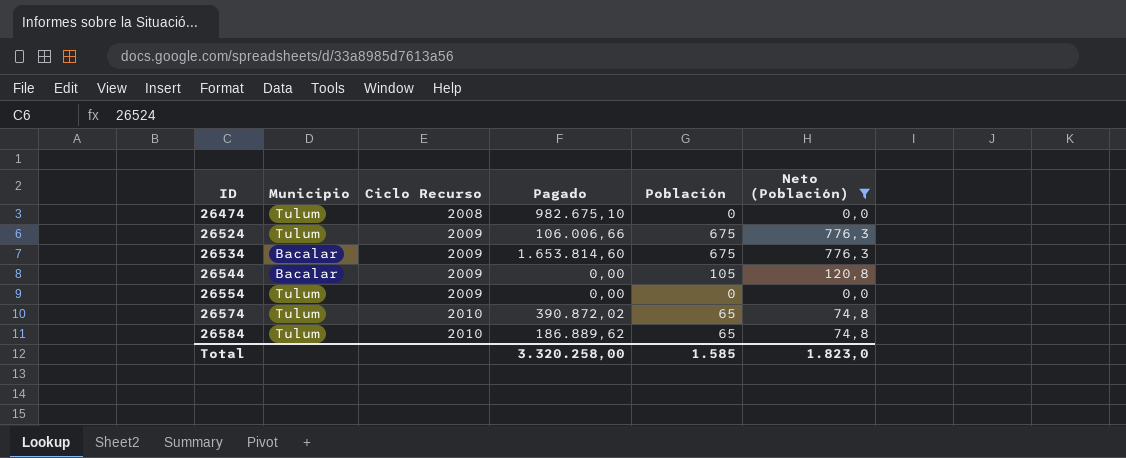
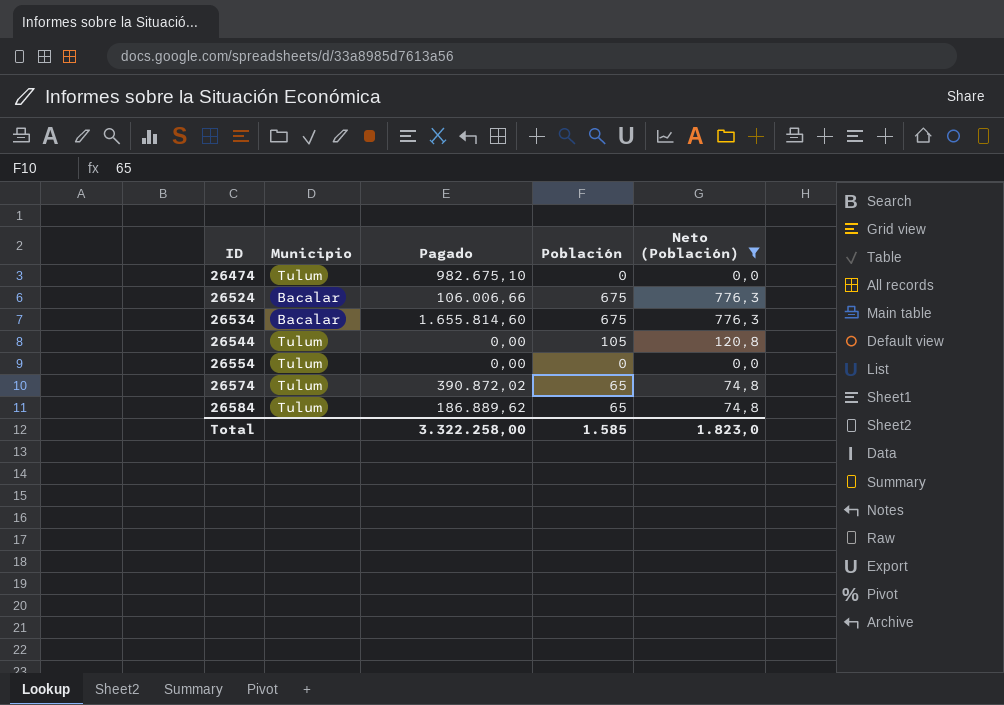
column Ciclo Recurso | position: 3 -> none
26524 | Municipio: Tulum -> Bacalar
26534 | Pagado: 1.653.814,60 -> 1.655.814,60
26544 | Municipio: Bacalar -> Tulum
Total | Pagado: 3.320.258,00 -> 3.322.258,00

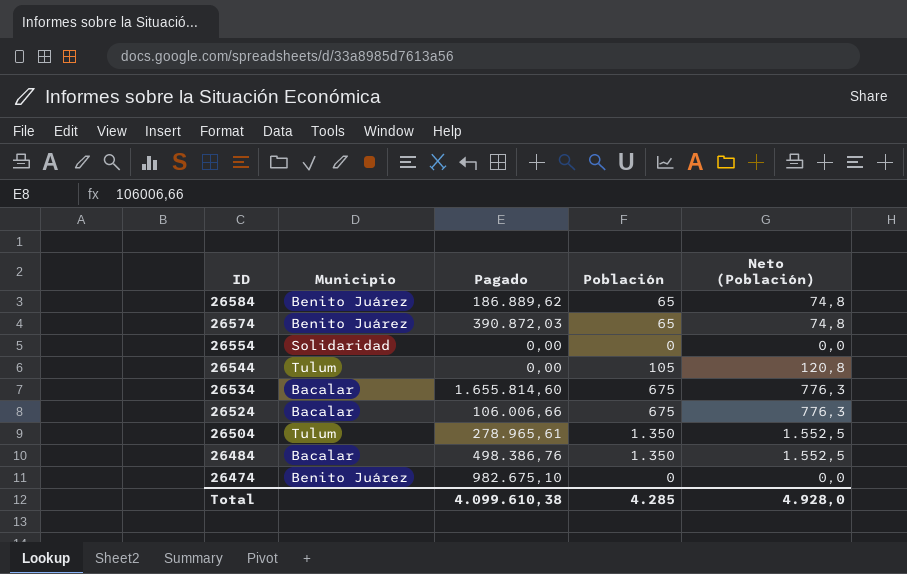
filter: Neto (Población) != 1.552,5 -> none
row order: ID ascending -> ID descending
26584 | Municipio: Tulum -> Benito Juárez
26574 | Municipio: Tulum -> Benito Juárez
26574 | Pagado: 390.872,02 -> 390.872,03
26554 | Municipio: Tulum -> Solidaridad
26474 | Municipio: Tulum -> Benito Juárez
Total | Pagado: 3.322.258,00 -> 4.099.610,38
Total | Población: 1.585 -> 4.285
Total | Neto (Población): 1.823,0 -> 4.928,0

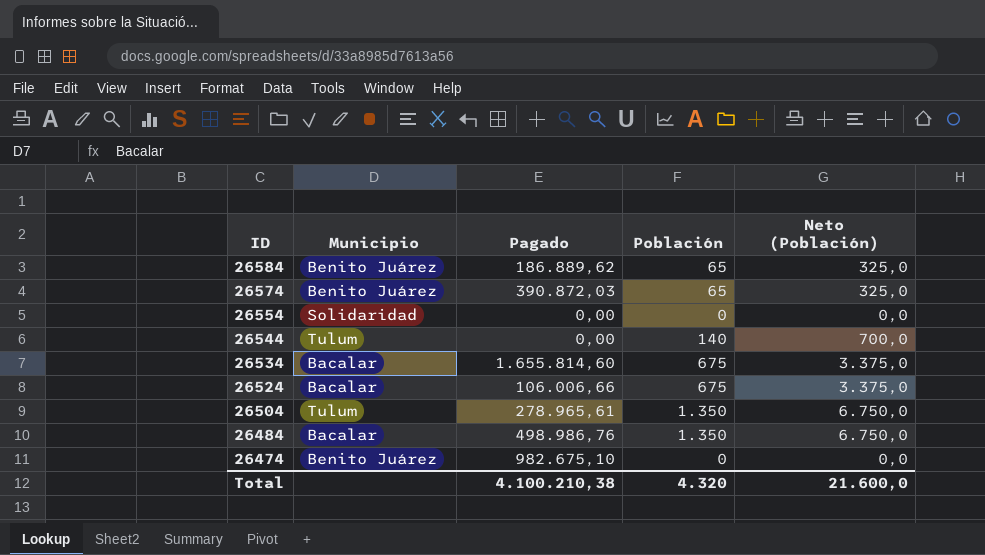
column Neto (Población) | formula: [Población] * 1,15 -> [Población] * 5
26544 | Población: 105 -> 140
26484 | Pagado: 498.386,76 -> 498.986,76
Total | Pagado: 4.099.610,38 -> 4.100.210,38
Total | Población: 4.285 -> 4.320
Total | Neto (Población): 4.928,0 -> 21.600,0

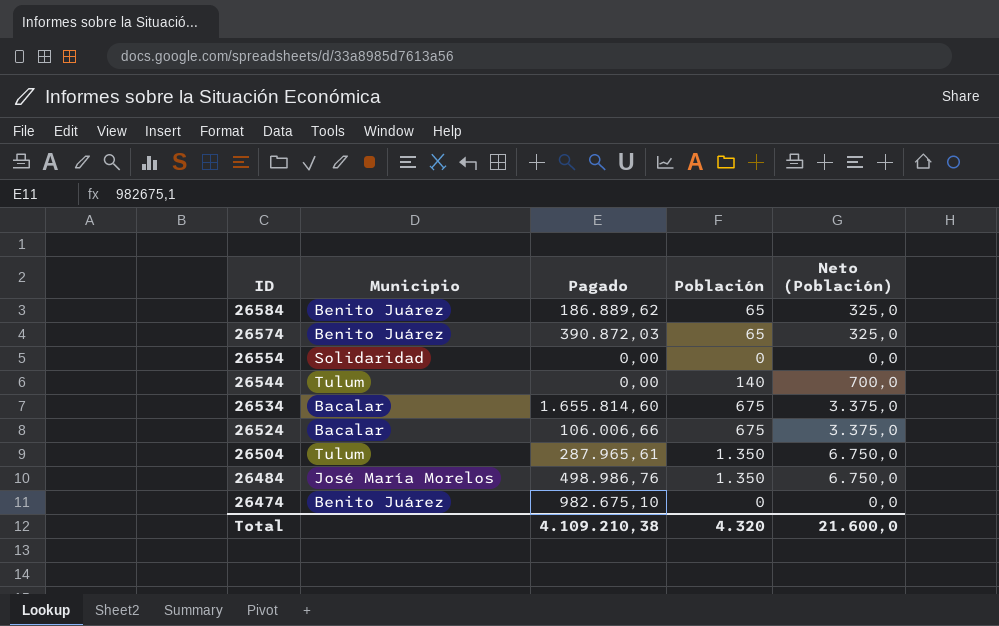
26504 | Pagado: 278.965,61 -> 287.965,61
26484 | Municipio: Bacalar -> José María Morelos
Total | Pagado: 4.100.210,38 -> 4.109.210,38

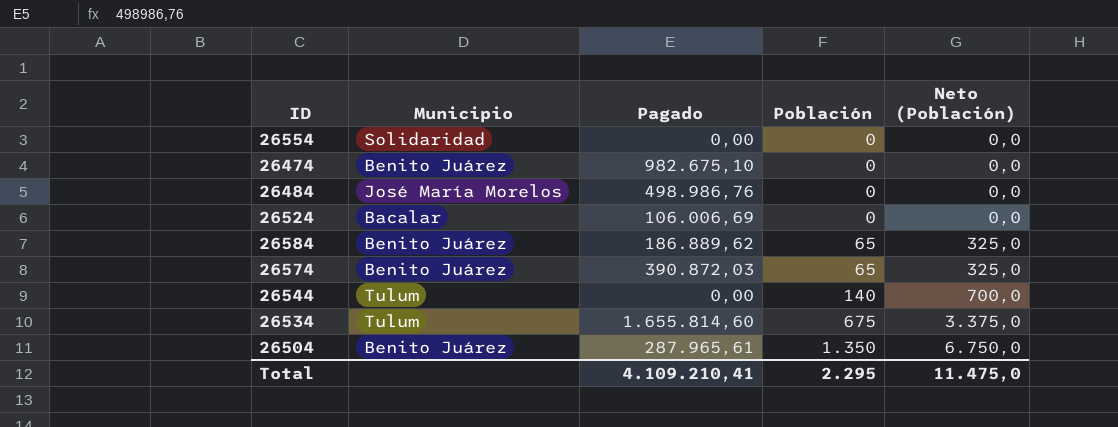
row order: ID descending -> Población ascending
26484 | Población: 1.350 -> 0
26484 | Neto (Población): 6.750,0 -> 0,0
26524 | Pagado: 106.006,66 -> 106.006,69
26524 | Población: 675 -> 0
26524 | Neto (Población): 3.375,0 -> 0,0
26534 | Municipio: Bacalar -> Tulum
26504 | Municipio: Tulum -> Benito Juárez
Total | Pagado: 4.109.210,38 -> 4.109.210,41
Total | Población: 4.320 -> 2.295
Total | Neto (Población): 21.600,0 -> 11.475,0

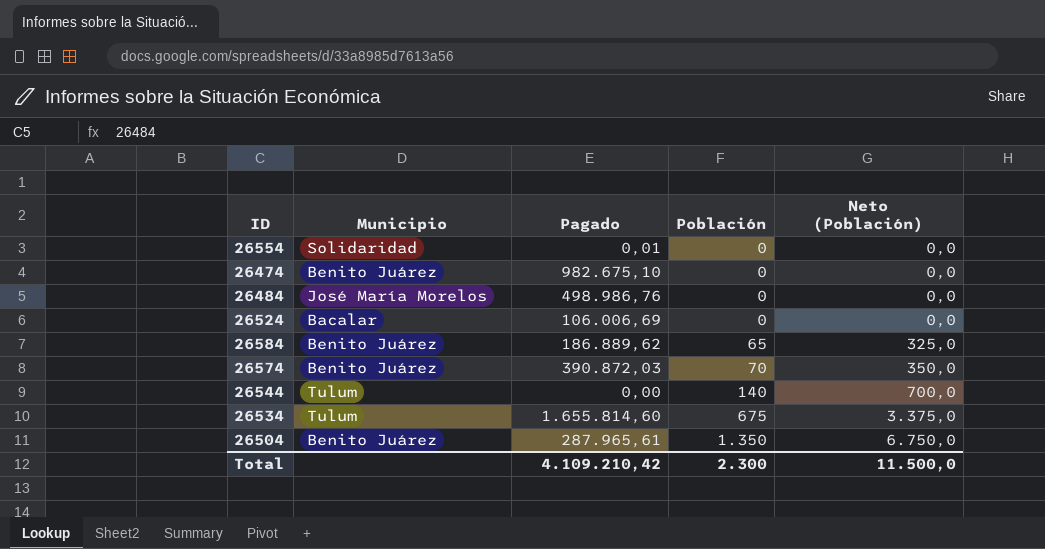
26554 | Pagado: 0,00 -> 0,01
26574 | Población: 65 -> 70
26574 | Neto (Población): 325,0 -> 350,0
Total | Pagado: 4.109.210,41 -> 4.109.210,42
Total | Población: 2.295 -> 2.300
Total | Neto (Población): 11.475,0 -> 11.500,0

